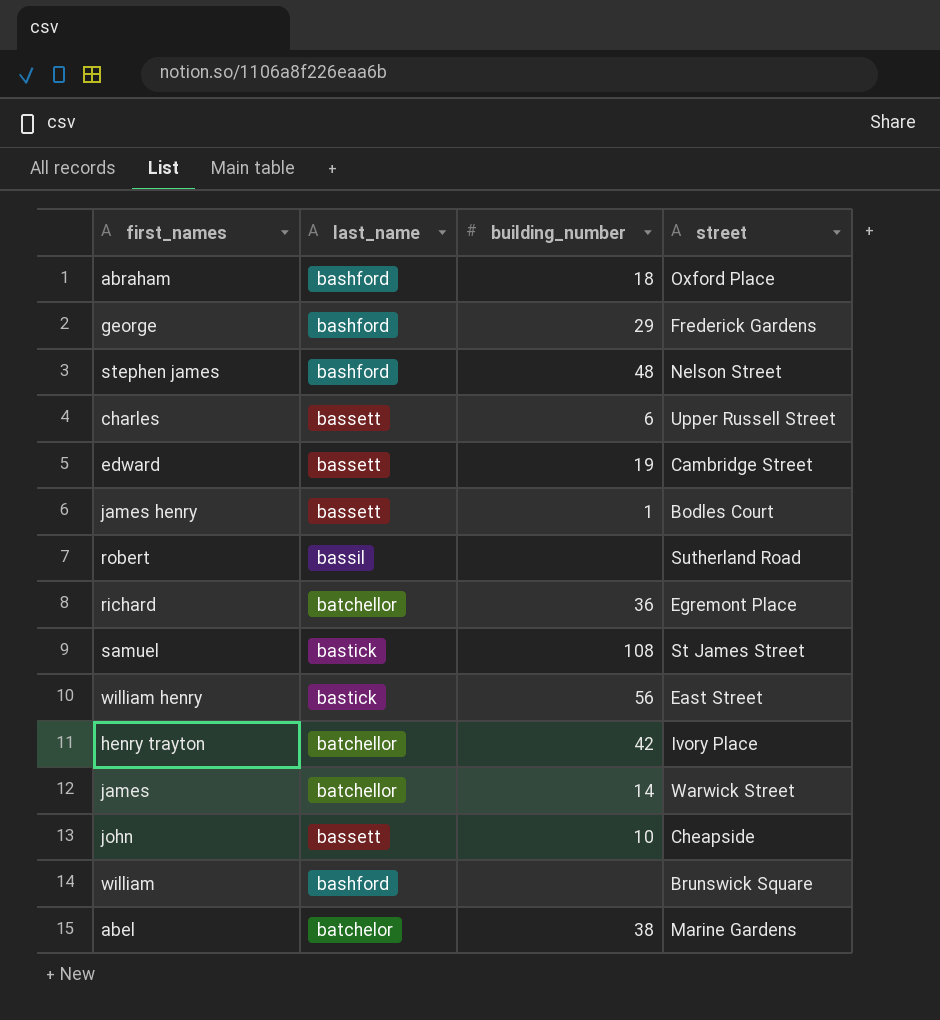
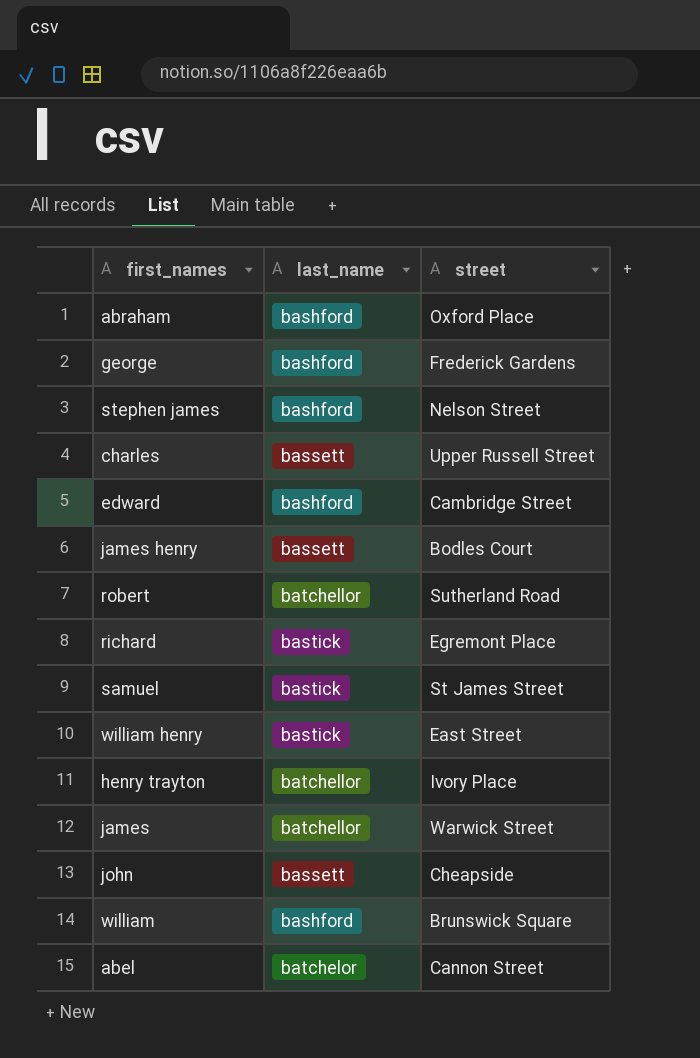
column building_number | position: 3 -> none
edward | last_name: bassett -> bashford
robert | last_name: bassil -> batchellor
richard | last_name: batchellor -> bastick
abel | street: Marine Gardens -> Cannon Street

